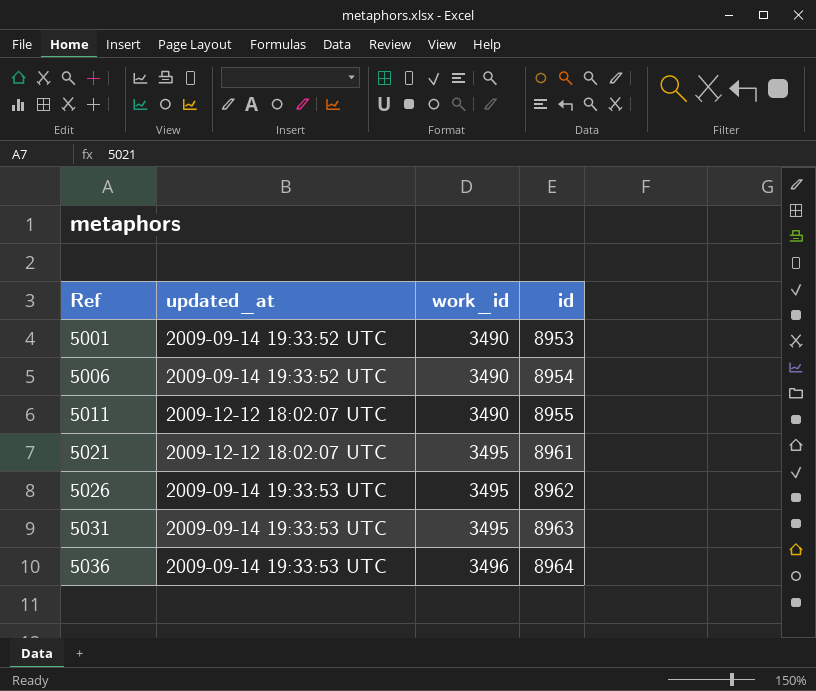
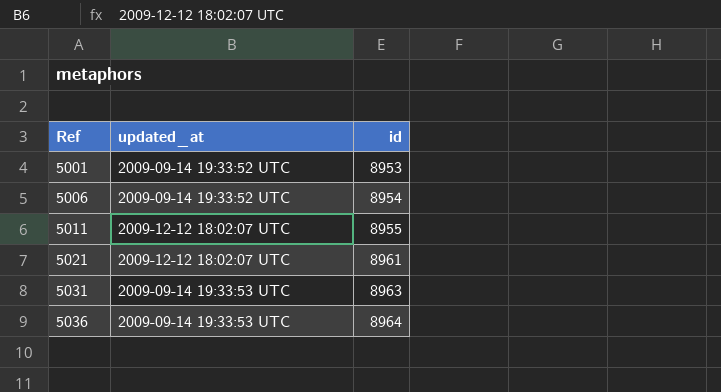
column work_id | position: 3 -> none
row 5026: 2009-09-14 19:33:53 UTC | 3495 | 8962 -> none

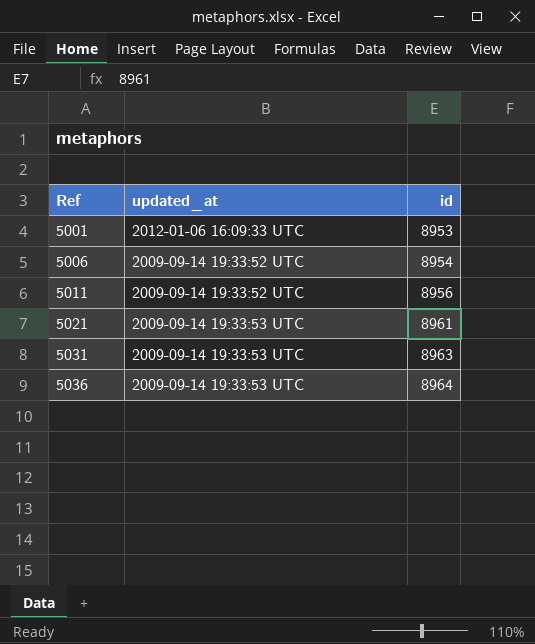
5001 | updated_at: 2009-09-14 19:33:52 UTC -> 2012-01-06 16:09:33 UTC
5011 | updated_at: 2009-12-12 18:02:07 UTC -> 2009-09-14 19:33:52 UTC
5011 | id: 8955 -> 8956
5021 | updated_at: 2009-12-12 18:02:07 UTC -> 2009-09-14 19:33:53 UTC

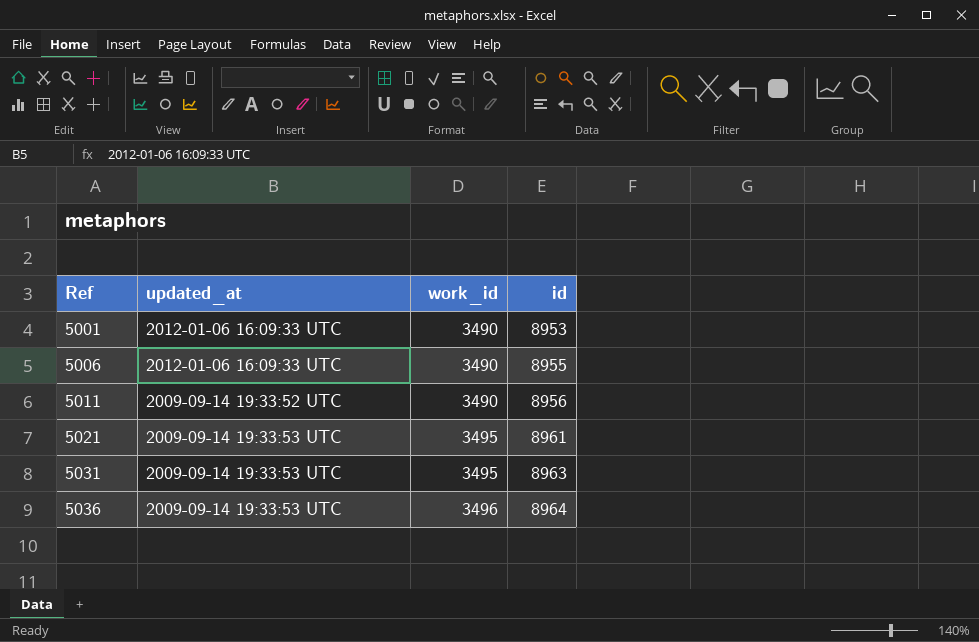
column work_id | position: none -> 3
5006 | updated_at: 2009-09-14 19:33:52 UTC -> 2012-01-06 16:09:33 UTC
5006 | id: 8954 -> 8955

